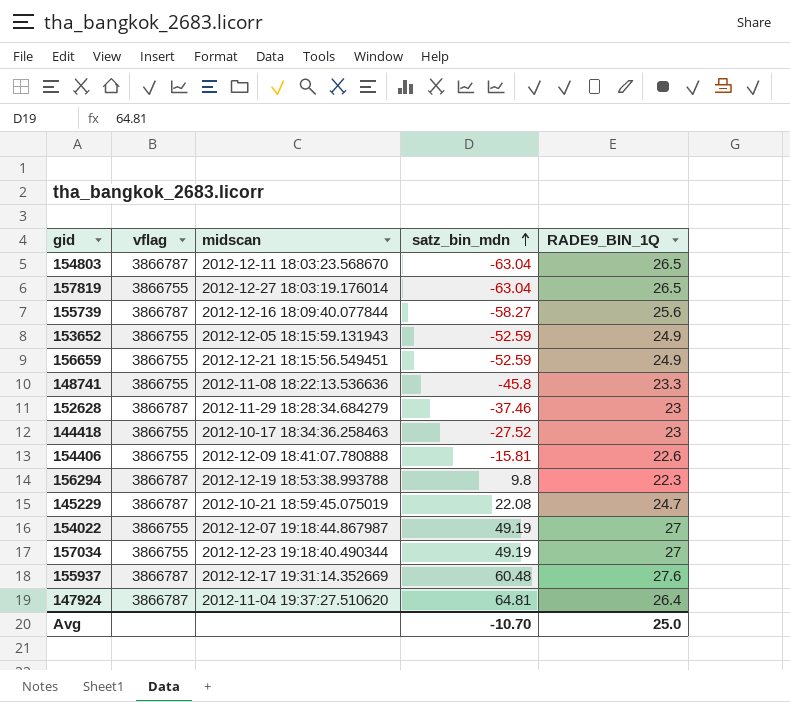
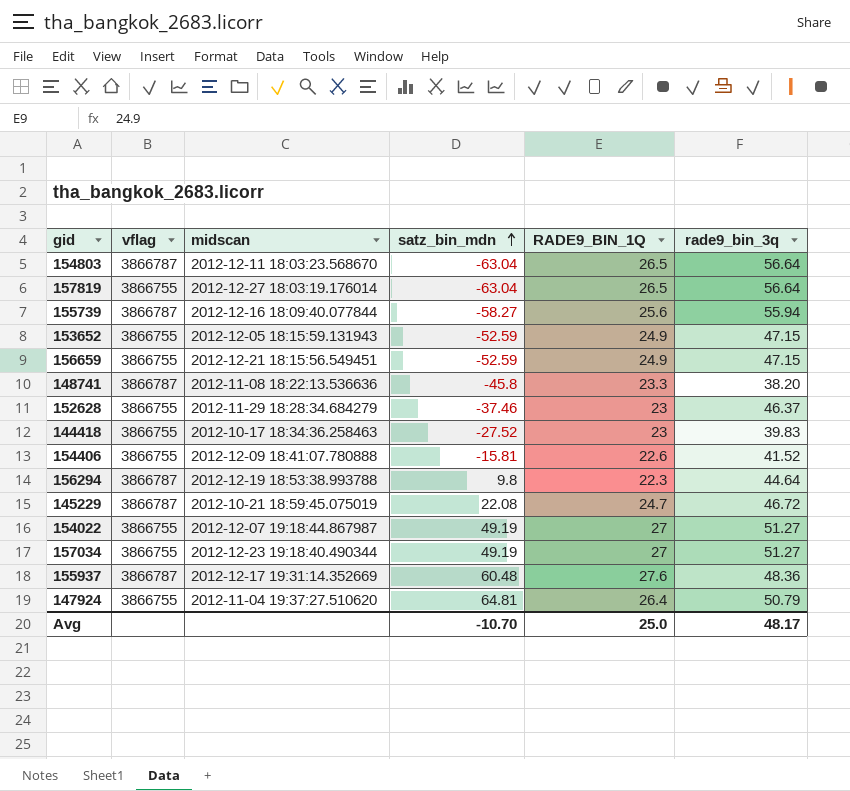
column rade9_bin_3q | position: none -> 6
148741 | vflag: 3866755 -> 3866787
152628 | vflag: 3866787 -> 3866755
147924 | vflag: 3866787 -> 3866755

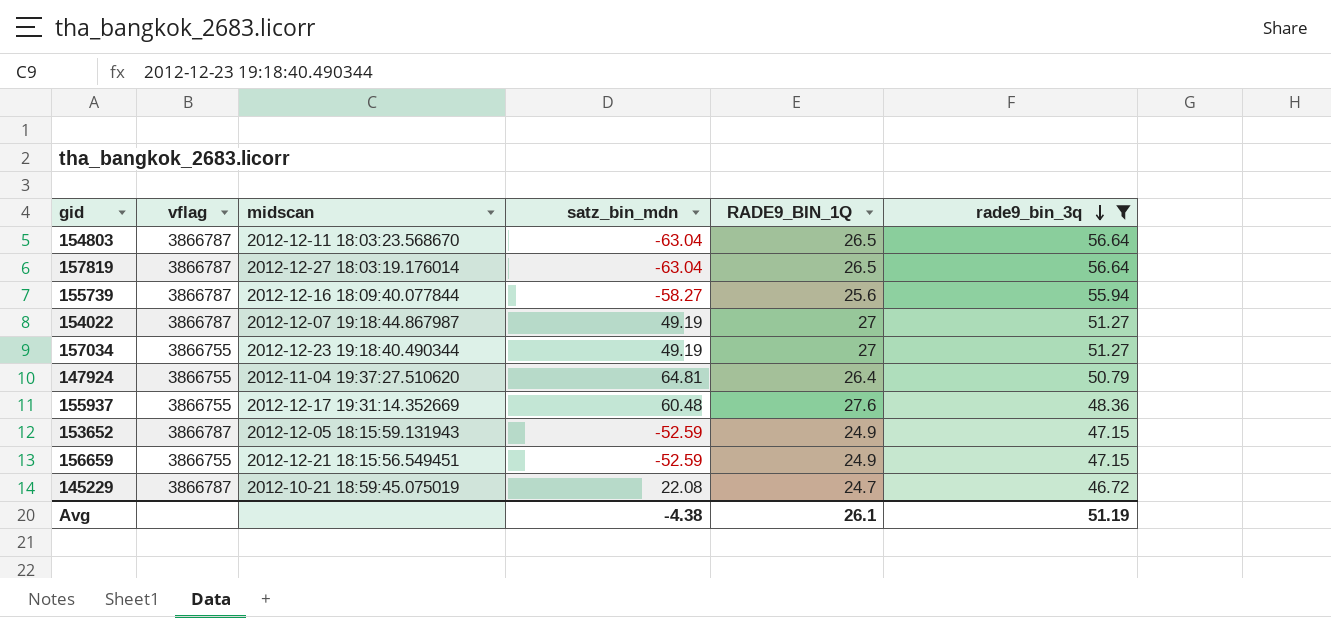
filter: none -> rade9_bin_3q >= 46.72
row order: satz_bin_mdn ascending -> rade9_bin_3q descending
157819 | vflag: 3866755 -> 3866787
154022 | vflag: 3866755 -> 3866787
155937 | vflag: 3866787 -> 3866755
153652 | vflag: 3866755 -> 3866787
Avg | satz_bin_mdn: -10.70 -> -4.38
Avg | RADE9_BIN_1Q: 25.0 -> 26.1
Avg | rade9_bin_3q: 48.17 -> 51.19

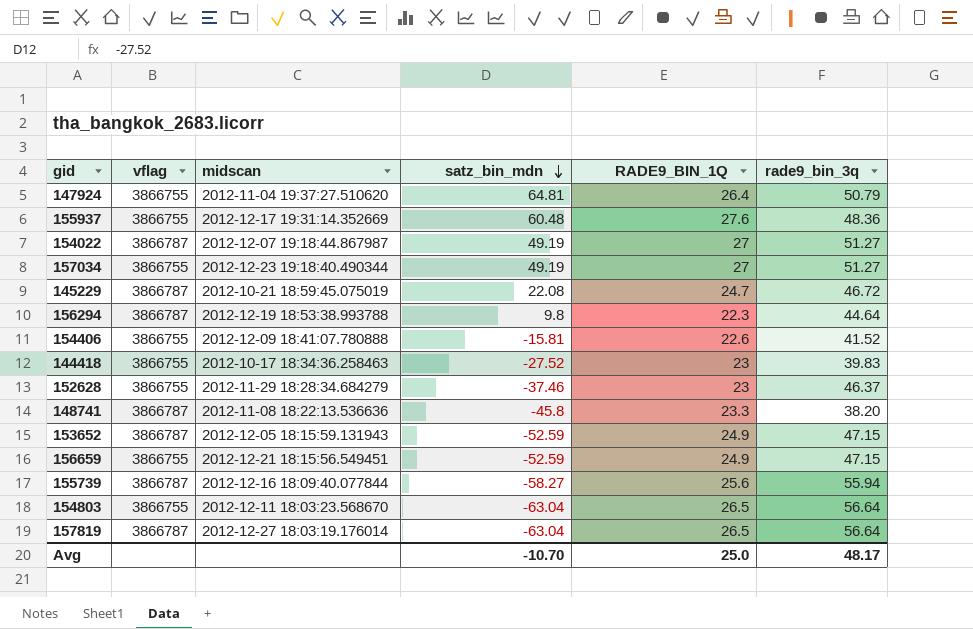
filter: rade9_bin_3q >= 46.72 -> none
row order: rade9_bin_3q descending -> satz_bin_mdn descending
154803 | vflag: 3866787 -> 3866755
Avg | satz_bin_mdn: -4.38 -> -10.70
Avg | RADE9_BIN_1Q: 26.1 -> 25.0
Avg | rade9_bin_3q: 51.19 -> 48.17

